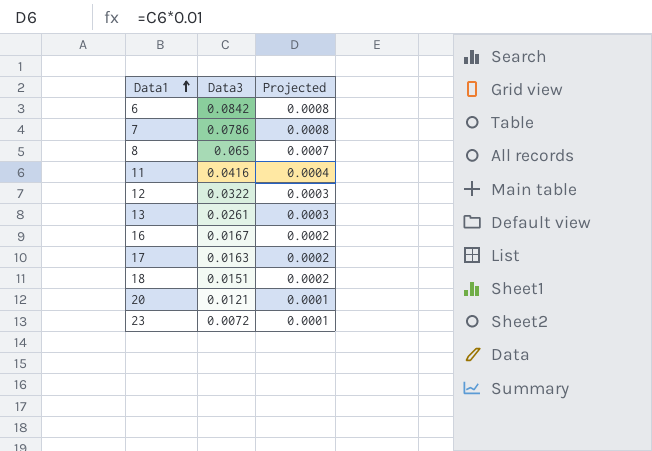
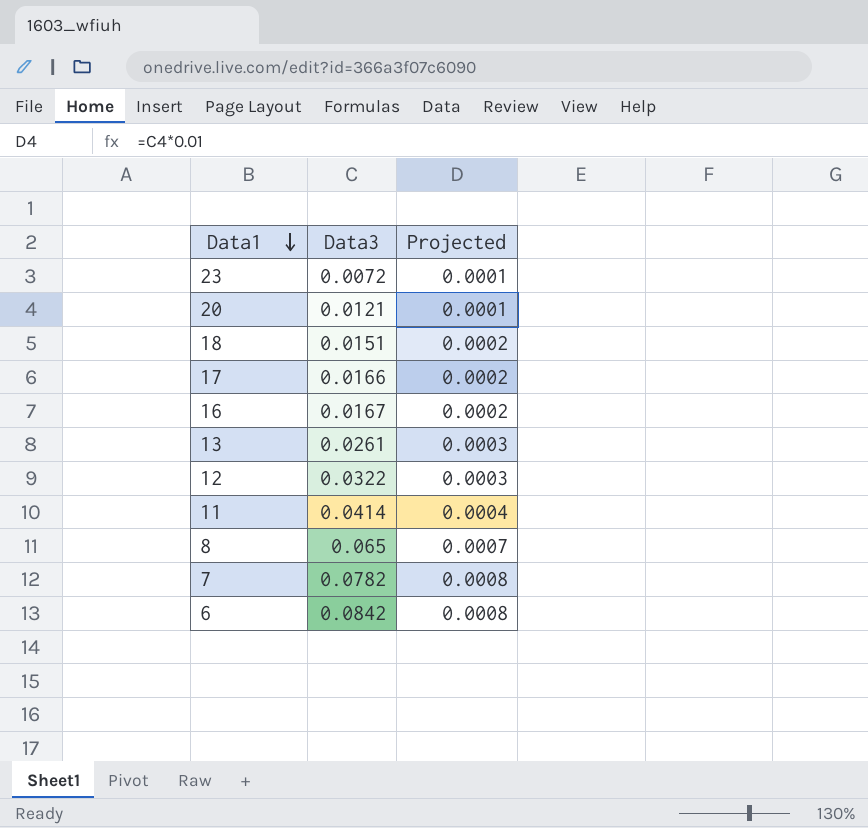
row order: Data1 ascending -> Data1 descending
17 | Data3: 0.0163 -> 0.0166
11 | Data3: 0.0416 -> 0.0414
7 | Data3: 0.0786 -> 0.0782

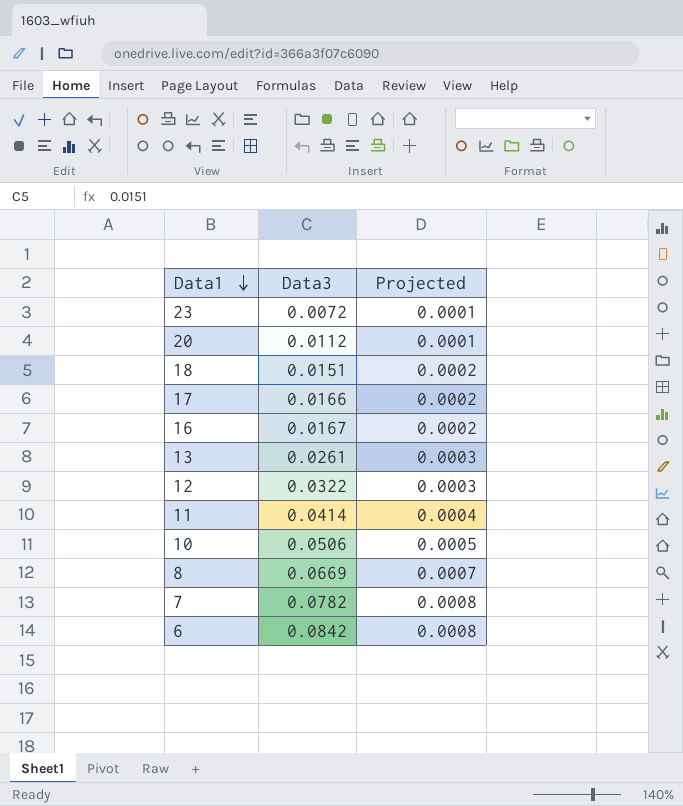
20 | Data3: 0.0121 -> 0.0112
row 10: none -> 0.0506 | 0.0005
8 | Data3: 0.065 -> 0.0669

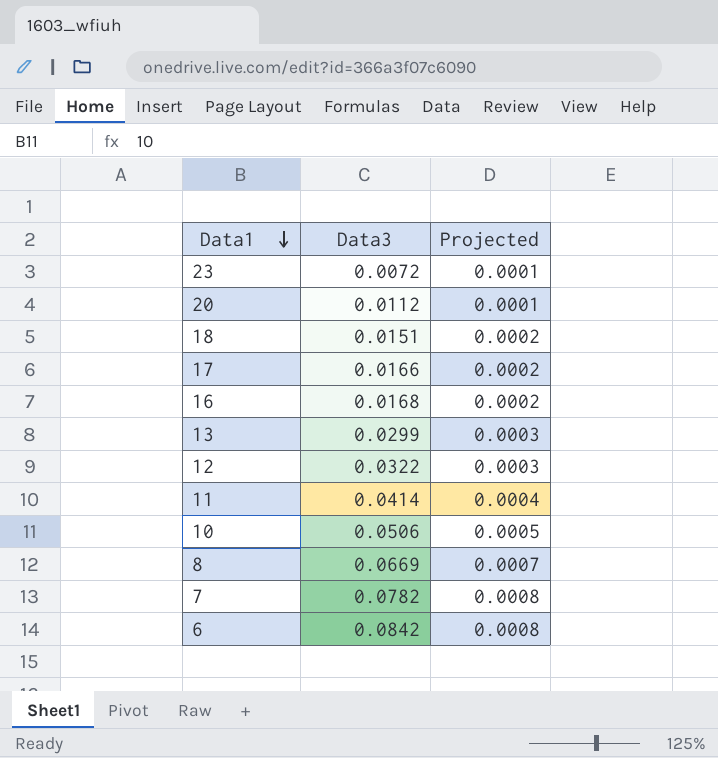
16 | Data3: 0.0167 -> 0.0168
13 | Data3: 0.0261 -> 0.0299

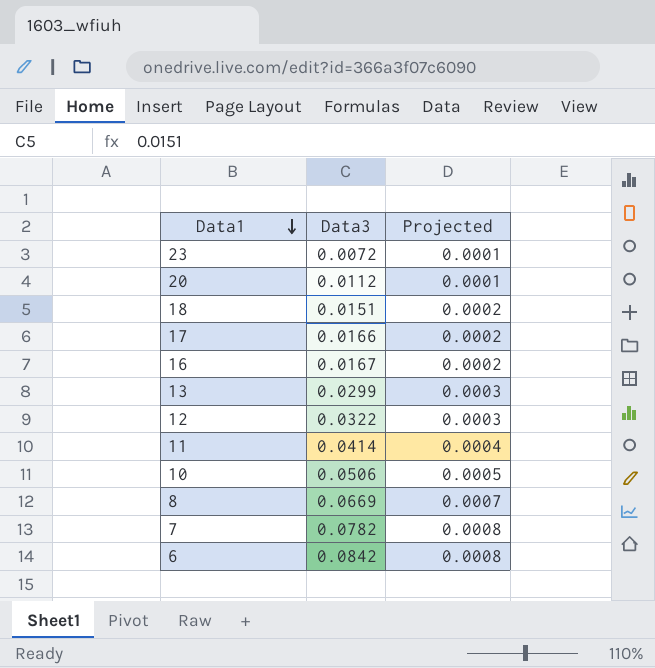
16 | Data3: 0.0168 -> 0.0167

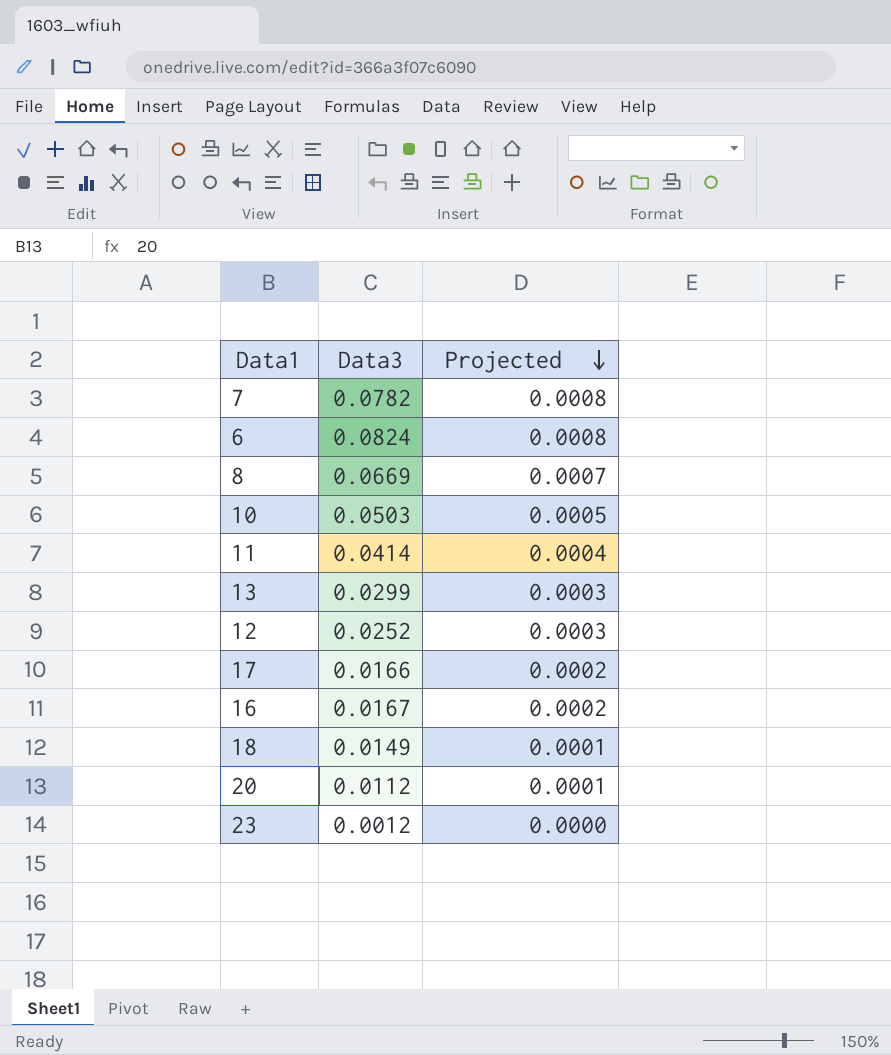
row order: Data1 descending -> Projected descending
6 | Data3: 0.0842 -> 0.0824
10 | Data3: 0.0506 -> 0.0503
12 | Data3: 0.0322 -> 0.0252
18 | Data3: 0.0151 -> 0.0149
18 | Projected: 0.0002 -> 0.0001
23 | Data3: 0.0072 -> 0.0012
23 | Projected: 0.0001 -> 0.0000

